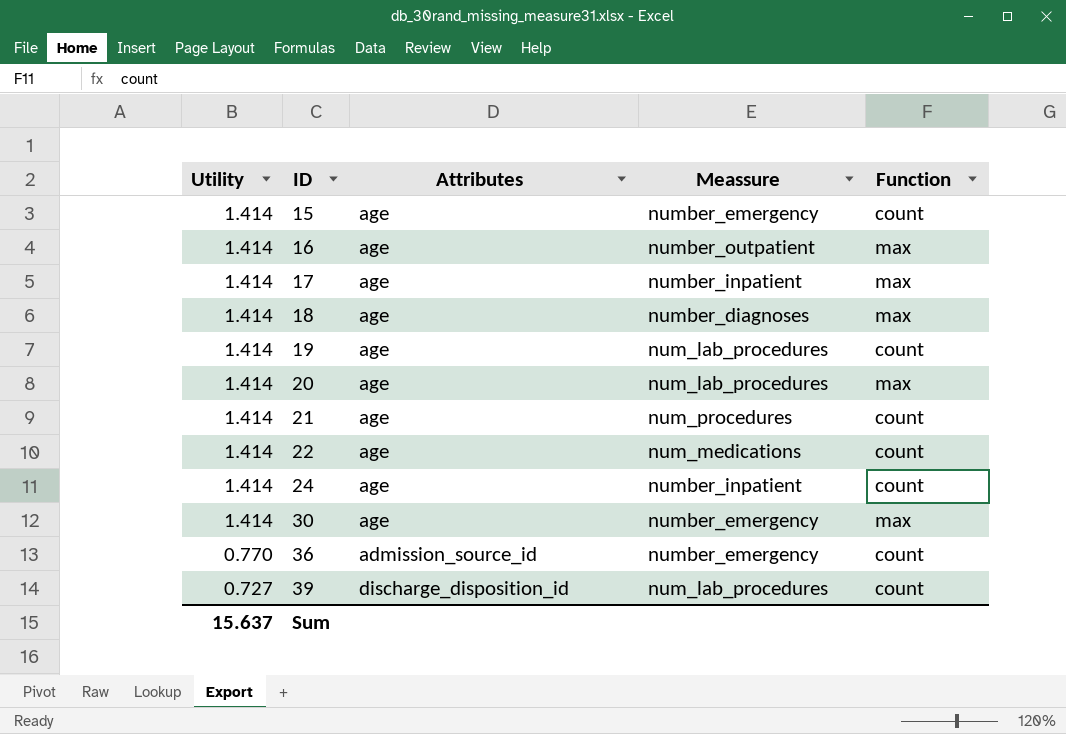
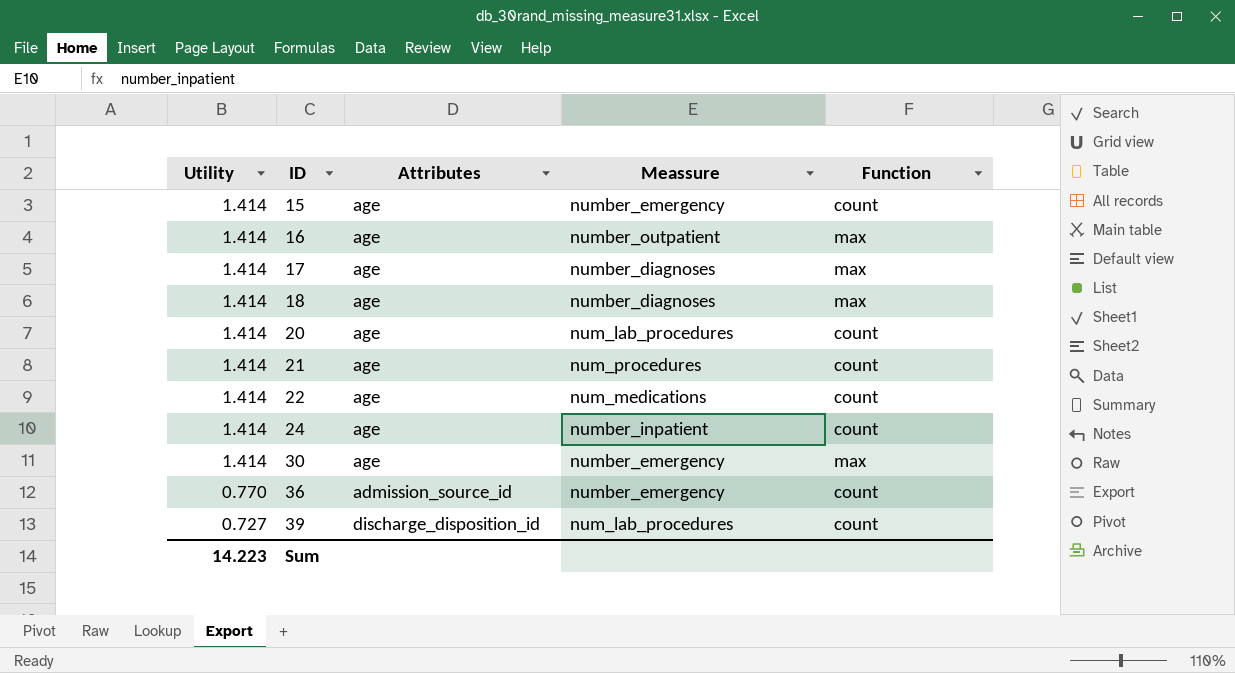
row 19: 1.414 | age | num_lab_procedures | count -> none
17 | Meassure: number_inpatient -> number_diagnoses
20 | Function: max -> count
Sum | Utility: 15.637 -> 14.223

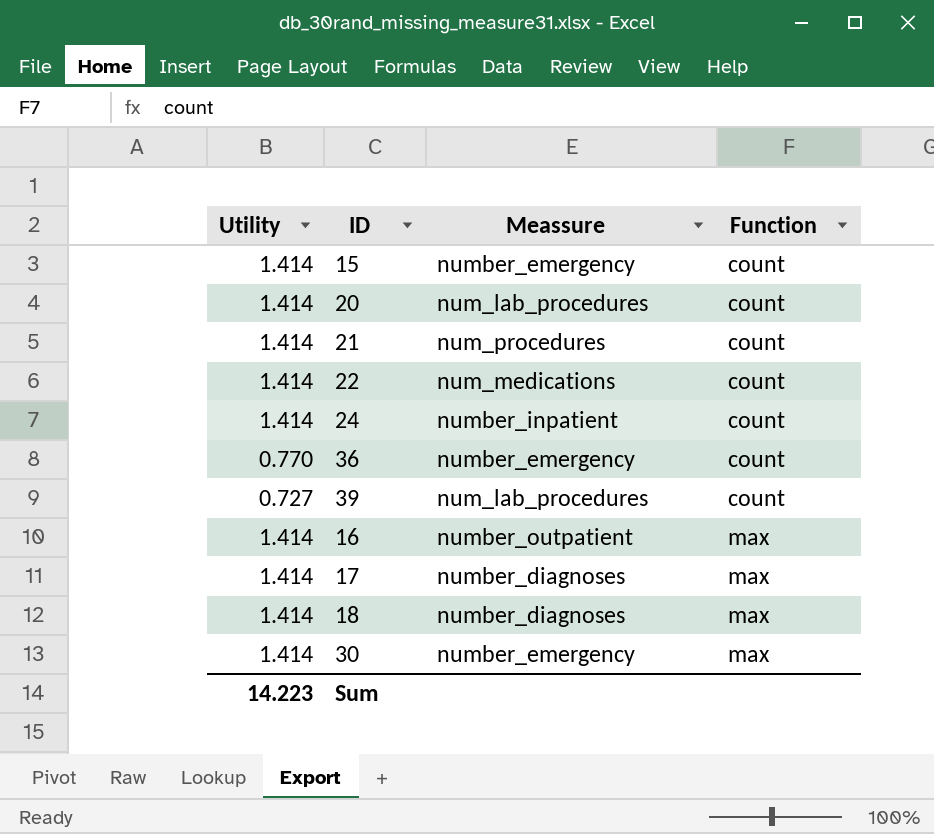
row order: Utility descending -> Function ascending
column Attributes | position: 3 -> none

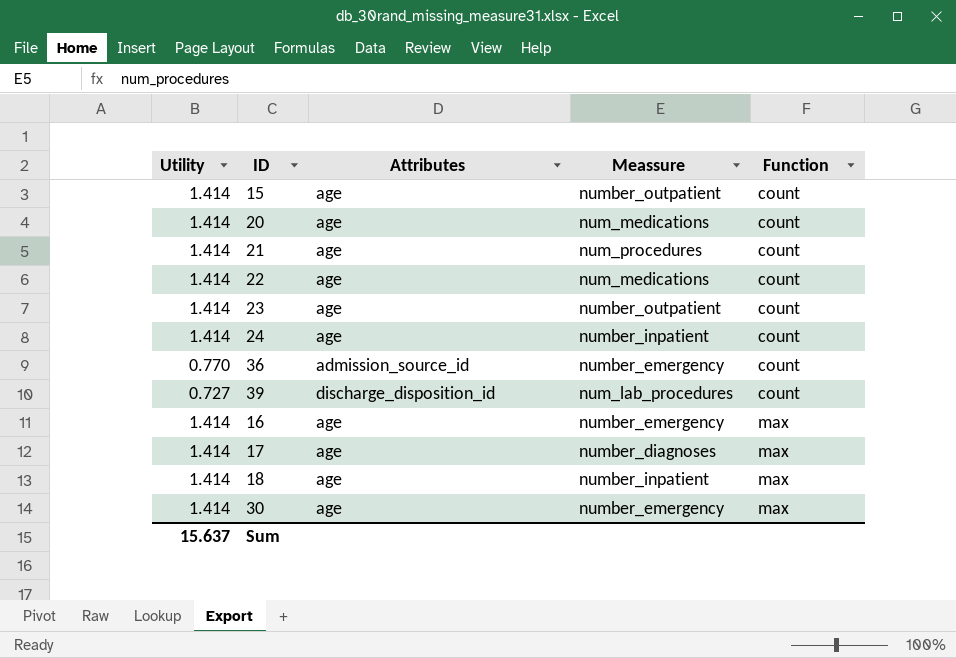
column Attributes | position: none -> 3
15 | Meassure: number_emergency -> number_outpatient
20 | Meassure: num_lab_procedures -> num_medications
row 23: none -> 1.414 | age | number_outpatient | count
16 | Meassure: number_outpatient -> number_emergency
18 | Meassure: number_diagnoses -> number_inpatient
Sum | Utility: 14.223 -> 15.637

